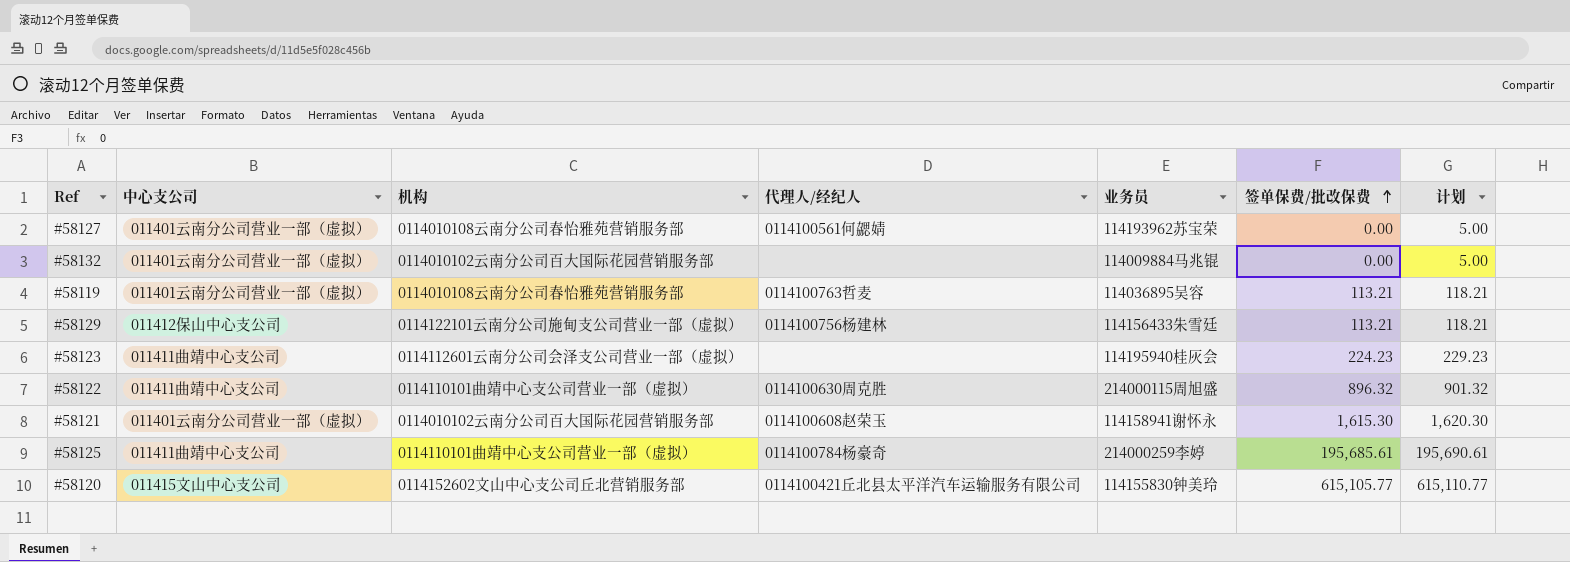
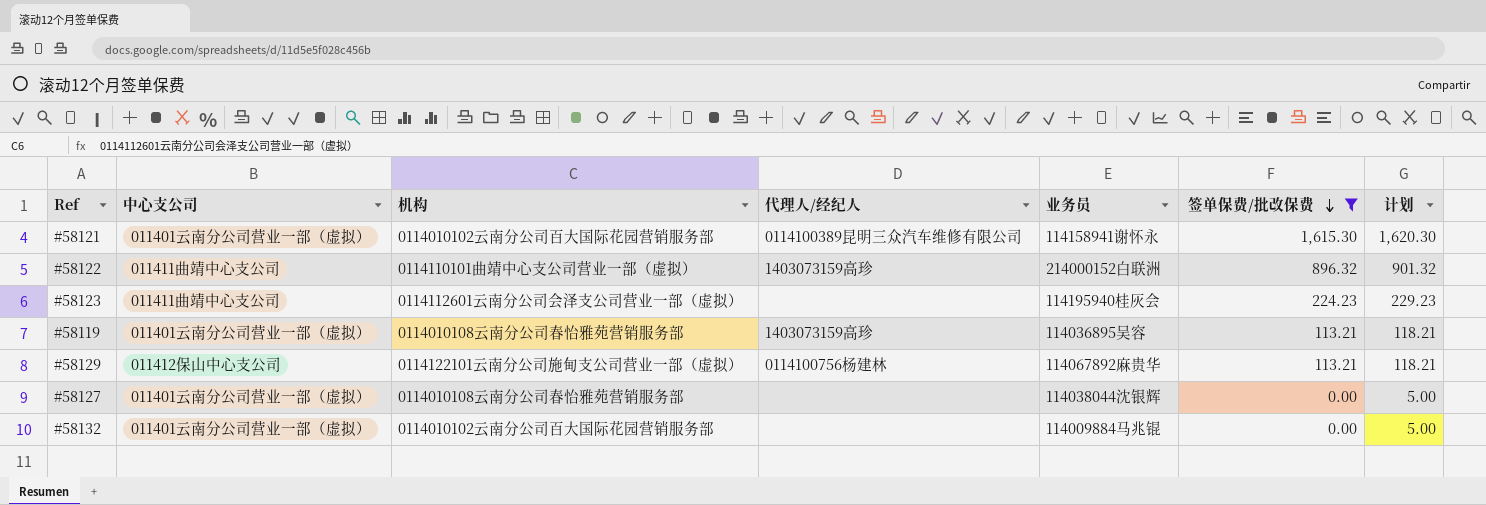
filter: none -> 签单保费/批改保费 <= 1,615.30
row order: 签单保费/批改保费 ascending -> 签单保费/批改保费 descending
#58121 | 代理人/经纪人: 0114100608赵荣玉 -> 0114100389昆明三众汽车维修有限公司
#58122 | 代理人/经纪人: 0114100630周克胜 -> 1403073159高珍
#58122 | 业务员: 214000115周旭盛 -> 214000152白联洲
#58119 | 代理人/经纪人: 0114100763哲麦 -> 1403073159高珍
#58129 | 业务员: 114156433朱雪廷 -> 114067892麻贵华
#58127 | 代理人/经纪人: 0114100561何勰婧 -> none
#58127 | 业务员: 114193962苏宝荣 -> 114038044沈银辉

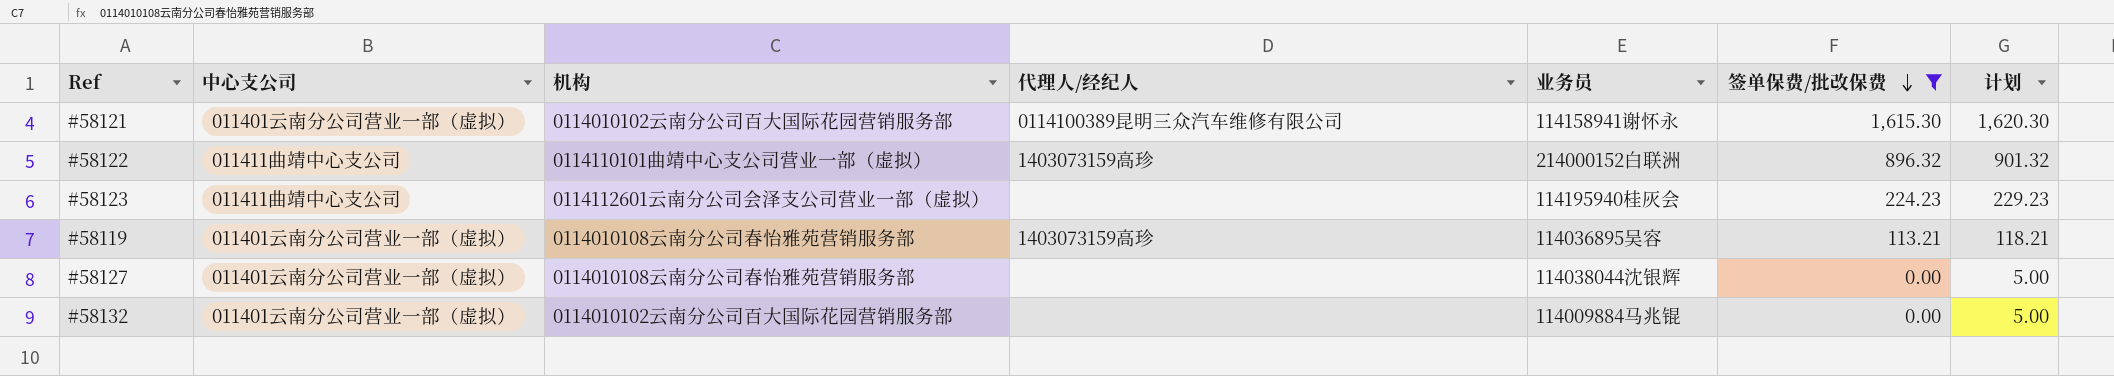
row #58129: 011412保山中心支公司 | 0114122101云南分公司施甸支公司营业一部（虚拟） | 0114100756杨建林 | 114067892麻贵华 | 113.21 | 118.21 -> none

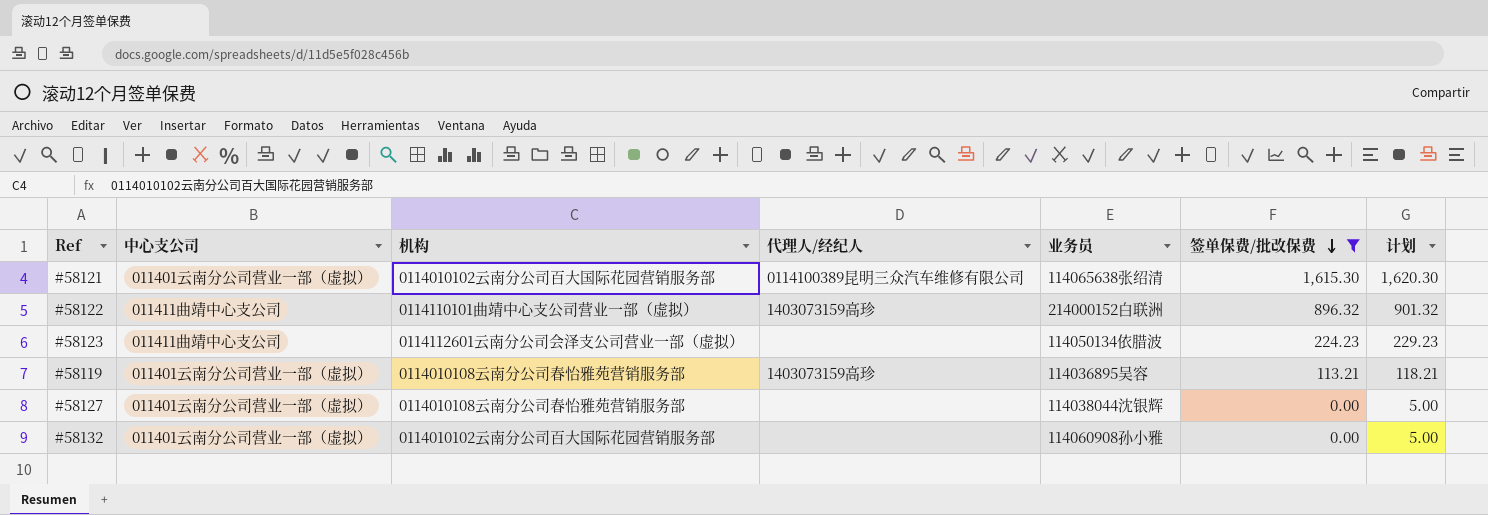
#58121 | 业务员: 114158941谢怀永 -> 114065638张绍清
#58123 | 业务员: 114195940桂灰会 -> 114050134依腊波
#58132 | 业务员: 114009884马兆锟 -> 114060908孙小雅

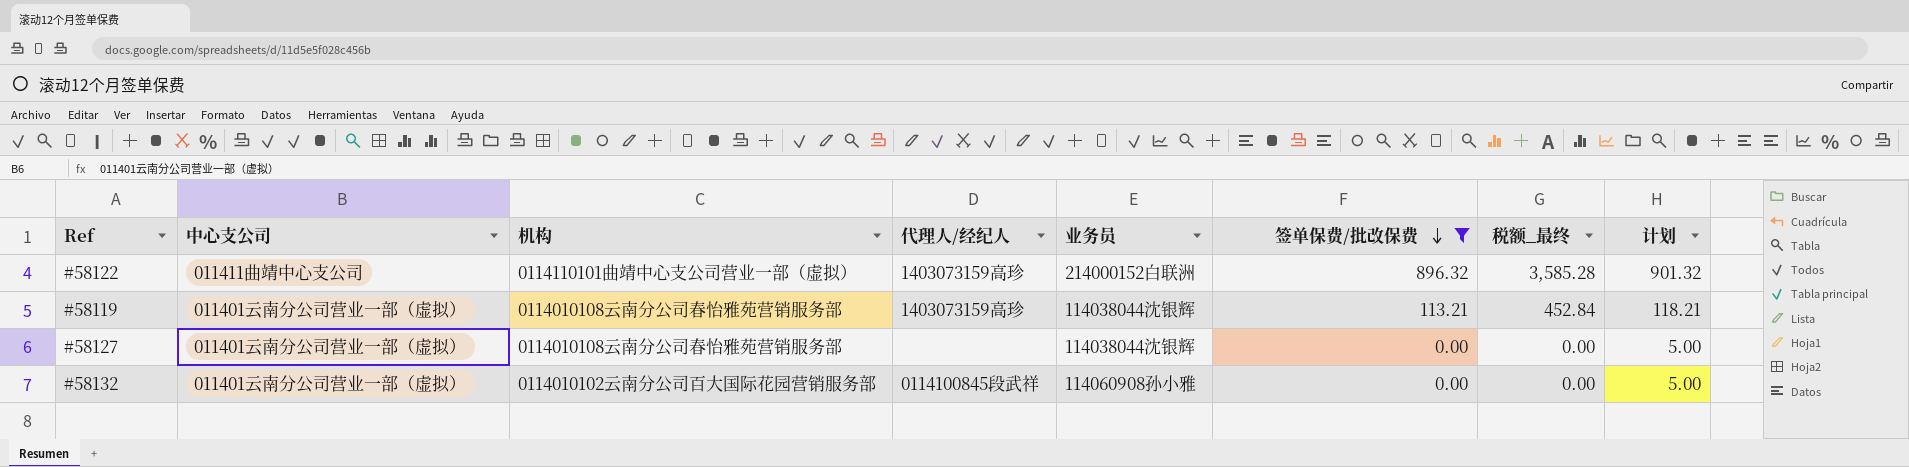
column 税额_最终 | formula: none -> [签单保费/批改保费] * 4
row #58121: 011401云南分公司营业一部（虚拟） | 0114010102云南分公司百大国际花园营销服务部 | 0114100389昆明三众汽车维修有限公司 | 114065638张绍清 | 1,615.30 | 1,620.30 -> none
row #58123: 011411曲靖中心支公司 | 0114112601云南分公司会泽支公司营业一部（虚拟） | none | 114050134依腊波 | 224.23 | 229.23 -> none
#58119 | 业务员: 114036895吴容 -> 114038044沈银辉
#58132 | 代理人/经纪人: none -> 0114100845段武祥

